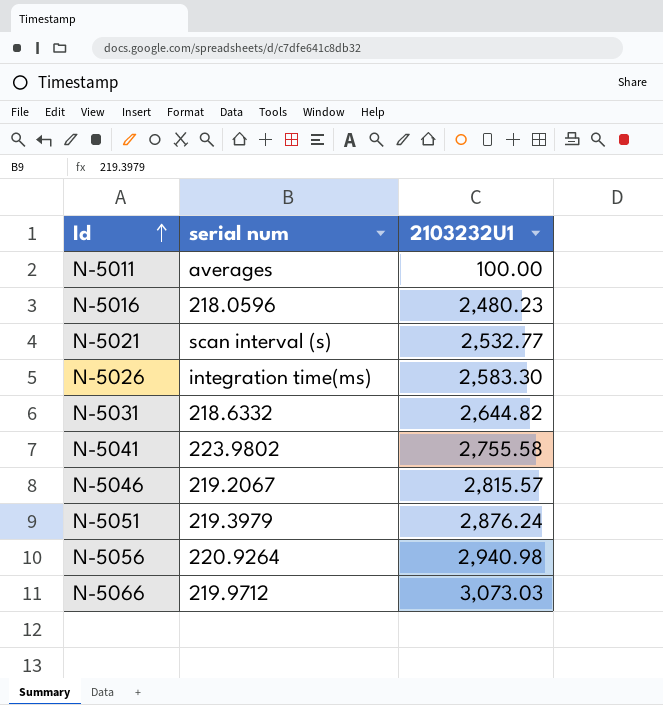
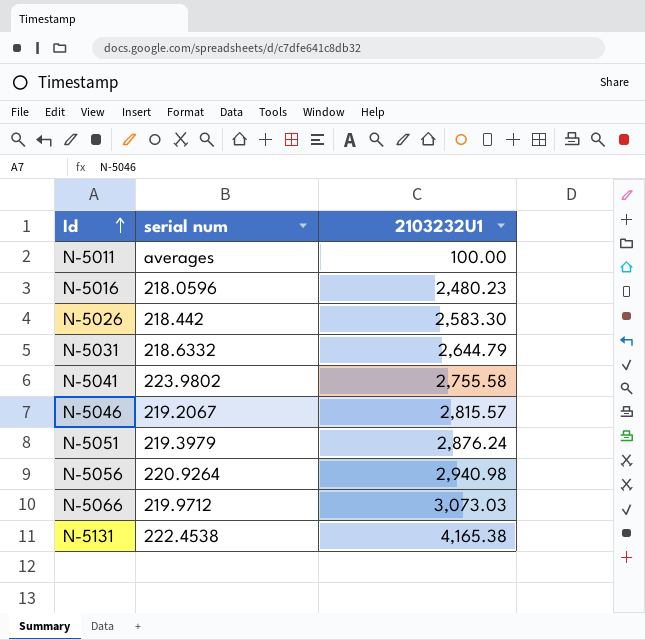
row N-5021: scan interval (s) | 2,532.77 -> none
N-5026 | serial num: integration time(ms) -> 218.442
N-5031 | 2103232U1: 2,644.82 -> 2,644.79
row N-5131: none -> 222.4538 | 4,165.38

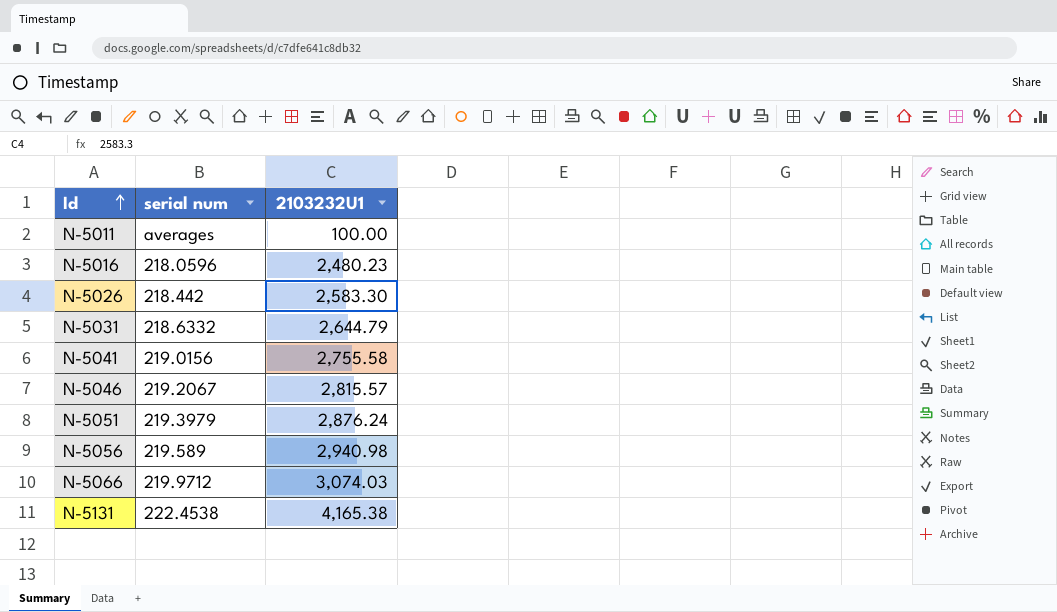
N-5041 | serial num: 223.9802 -> 219.0156
N-5056 | serial num: 220.9264 -> 219.589
N-5066 | 2103232U1: 3,073.03 -> 3,074.03

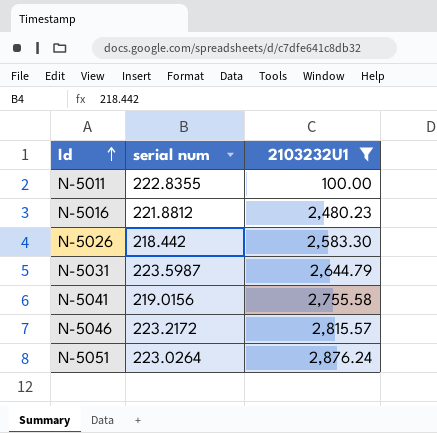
filter: none -> 2103232U1 <= 2,876.24
N-5011 | serial num: averages -> 222.8355
N-5016 | serial num: 218.0596 -> 221.8812
N-5031 | serial num: 218.6332 -> 223.5987
N-5046 | serial num: 219.2067 -> 223.2172
N-5051 | serial num: 219.3979 -> 223.0264

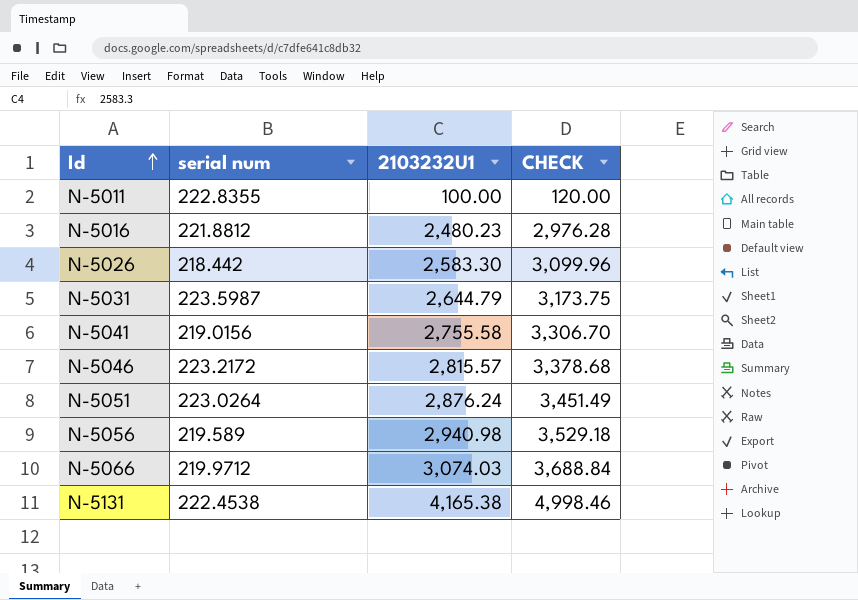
filter: 2103232U1 <= 2,876.24 -> none
column CHECK | formula: none -> [2103232U1] * 1.2

